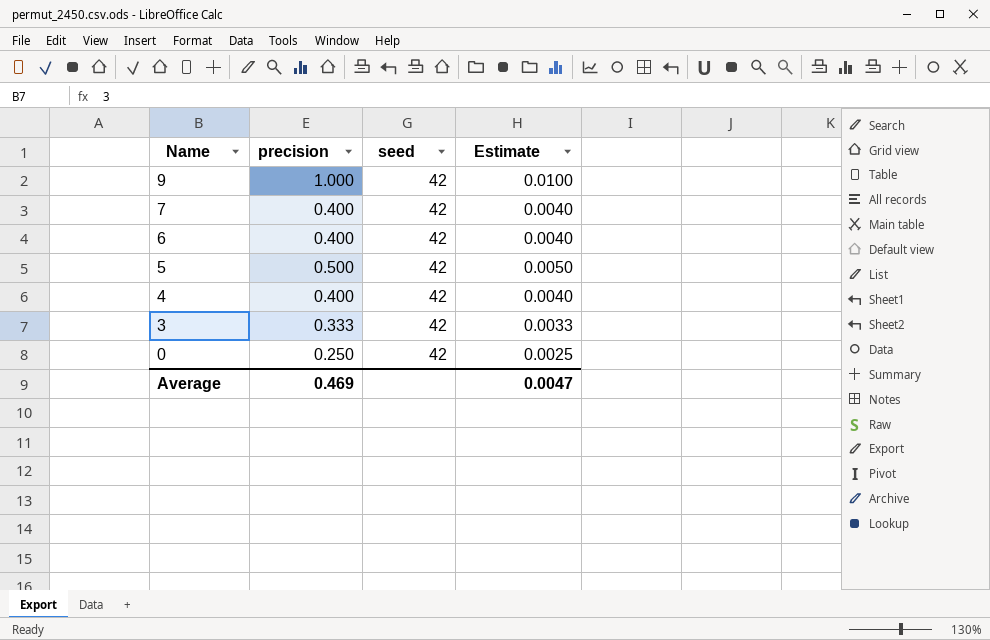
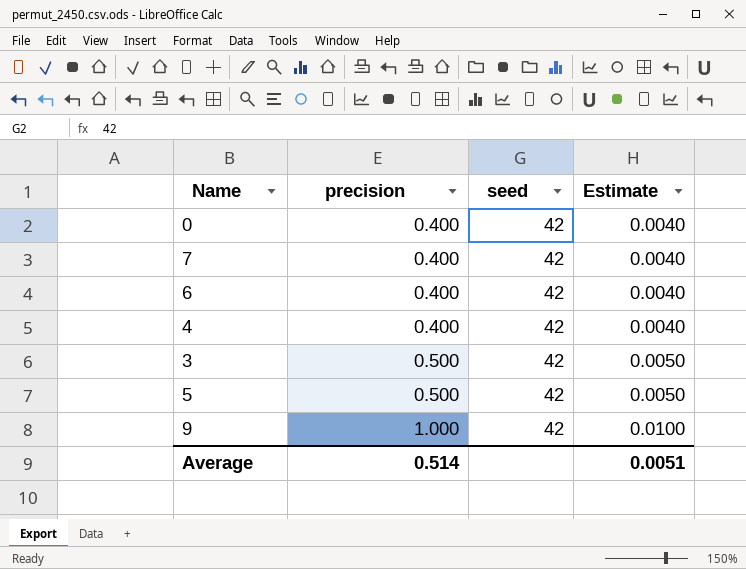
row order: Name descending -> precision ascending
0 | precision: 0.250 -> 0.400
0 | Estimate: 0.0025 -> 0.0040
3 | precision: 0.333 -> 0.500
3 | Estimate: 0.0033 -> 0.0050
Average | precision: 0.469 -> 0.514
Average | Estimate: 0.0047 -> 0.0051

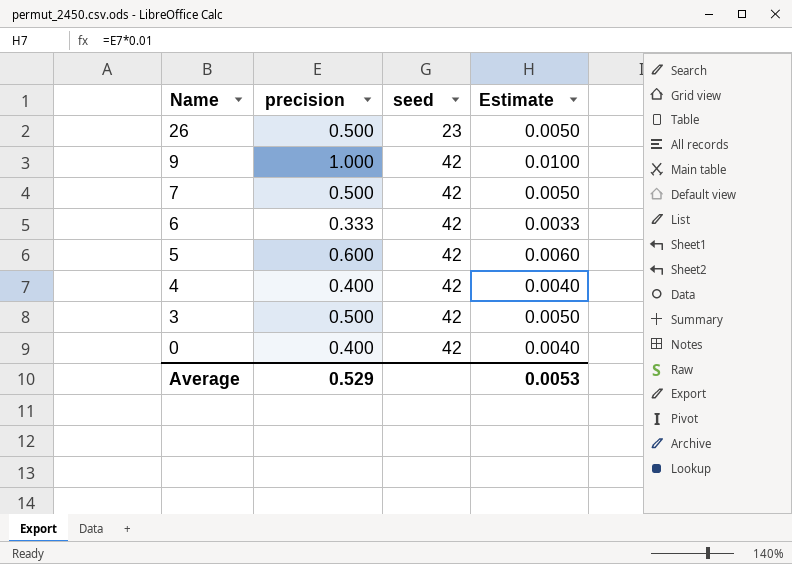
row order: precision ascending -> Name descending
row 26: none -> 0.500 | 23 | 0.0050
7 | precision: 0.400 -> 0.500
7 | Estimate: 0.0040 -> 0.0050
6 | precision: 0.400 -> 0.333
6 | Estimate: 0.0040 -> 0.0033
5 | precision: 0.500 -> 0.600
5 | Estimate: 0.0050 -> 0.0060
Average | precision: 0.514 -> 0.529
Average | Estimate: 0.0051 -> 0.0053

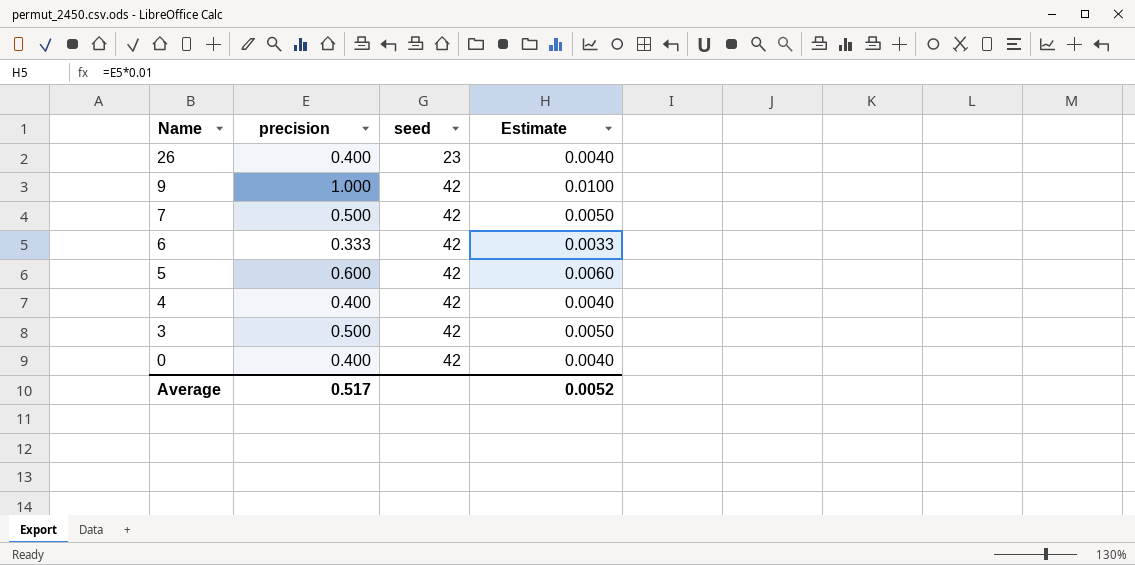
26 | precision: 0.500 -> 0.400
26 | Estimate: 0.0050 -> 0.0040
Average | precision: 0.529 -> 0.517
Average | Estimate: 0.0053 -> 0.0052

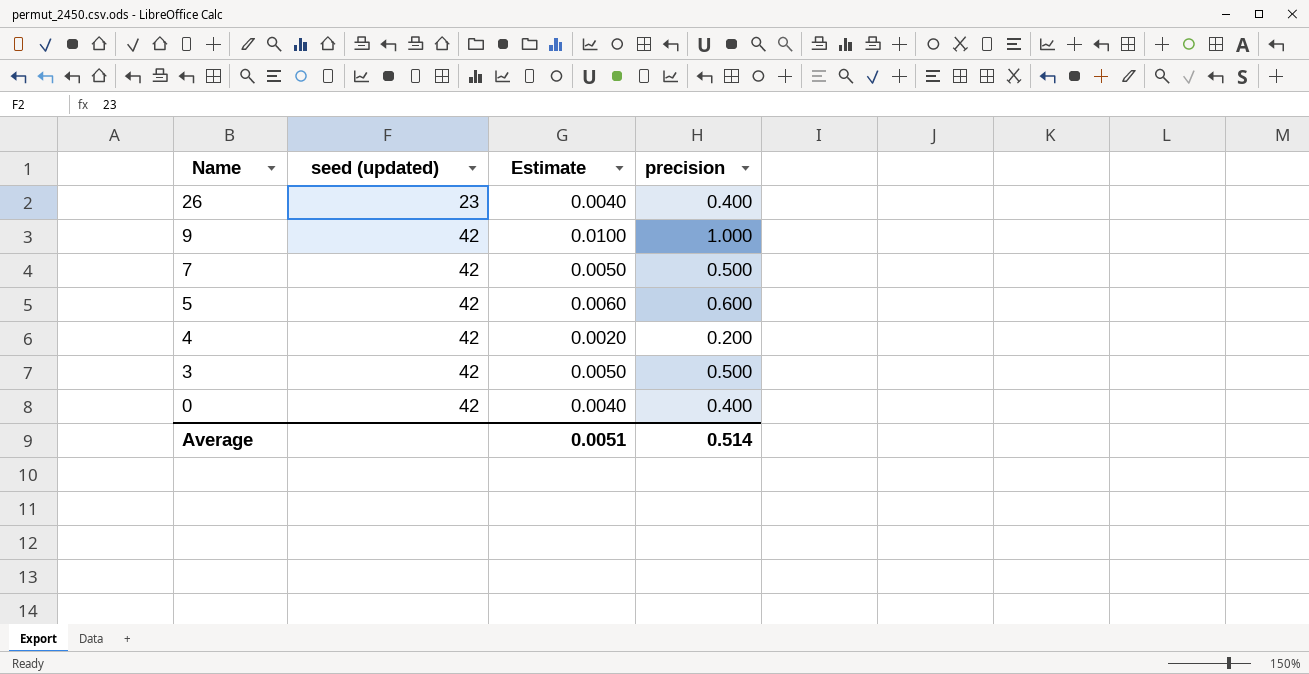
column name: seed -> seed (updated)
column precision | position: 2 -> 4
row 6: 0.333 | 42 | 0.0033 -> none
4 | Estimate: 0.0040 -> 0.0020
4 | precision: 0.400 -> 0.200
Average | Estimate: 0.0052 -> 0.0051
Average | precision: 0.517 -> 0.514

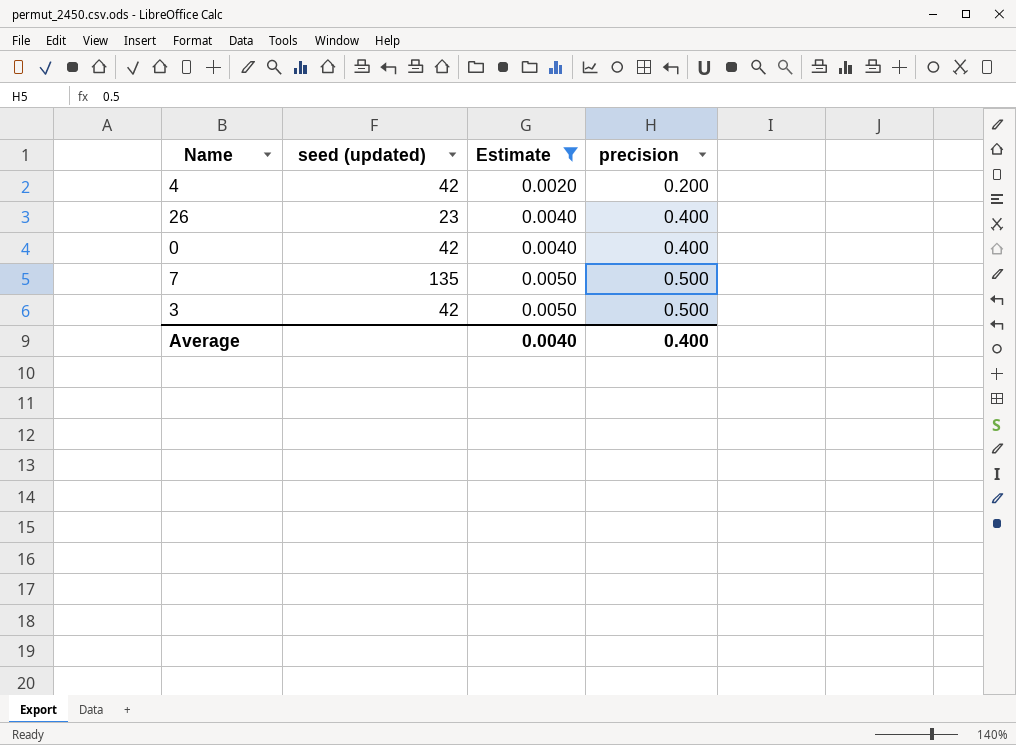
filter: none -> Estimate <= 0.0050
row order: Name descending -> Estimate ascending
7 | seed (updated): 42 -> 135
Average | Estimate: 0.0051 -> 0.0040
Average | precision: 0.514 -> 0.400

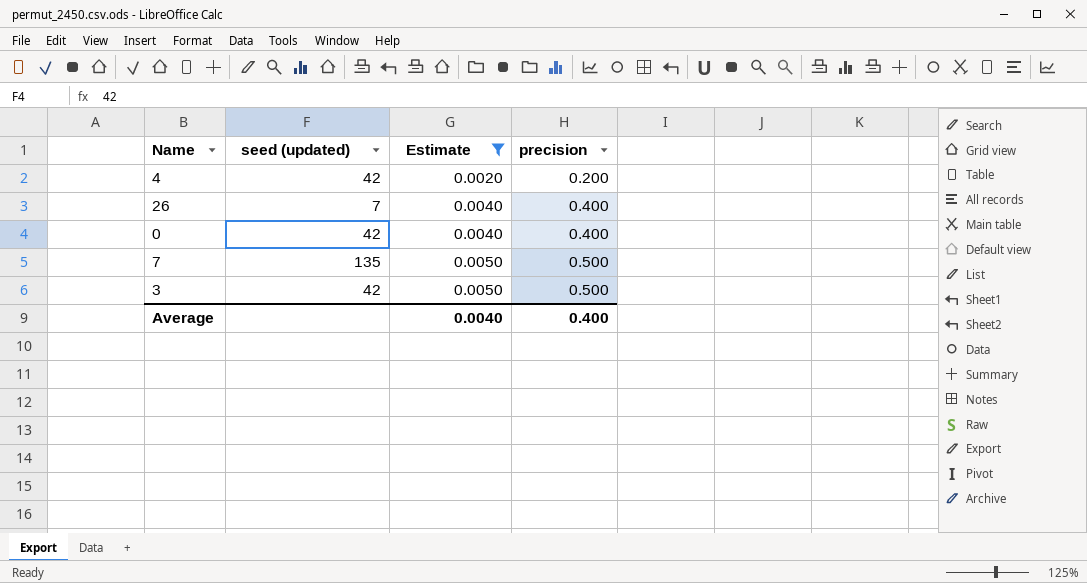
26 | seed (updated): 23 -> 7

